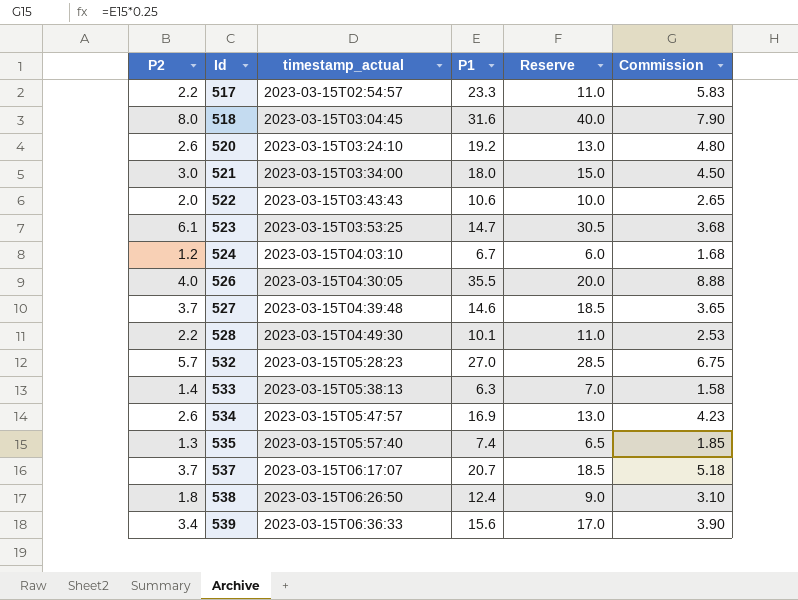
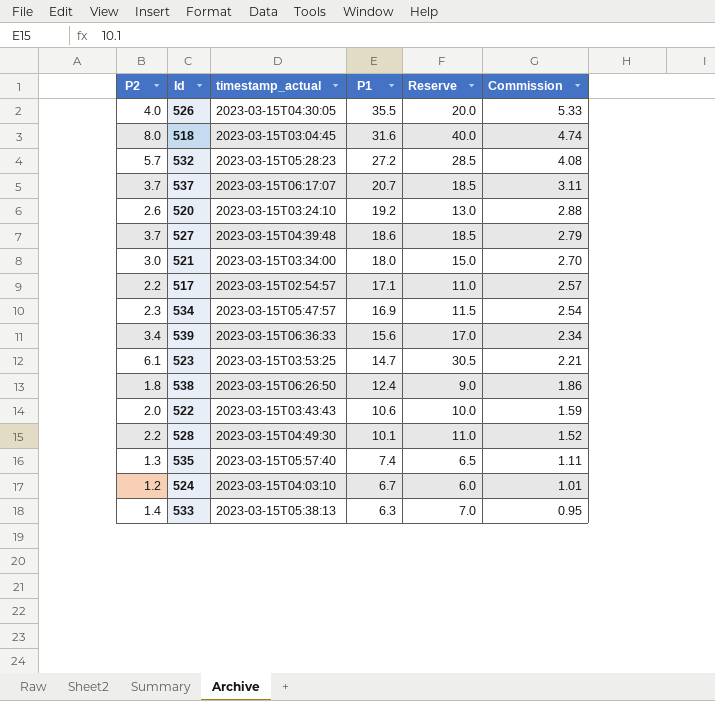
row order: Id ascending -> P1 descending
column Commission | formula: [P1] * 0.25 -> [P1] * 0.15
532 | P1: 27.0 -> 27.2
527 | P1: 14.6 -> 18.6
517 | P1: 23.3 -> 17.1
534 | P2: 2.6 -> 2.3
534 | Reserve: 13.0 -> 11.5

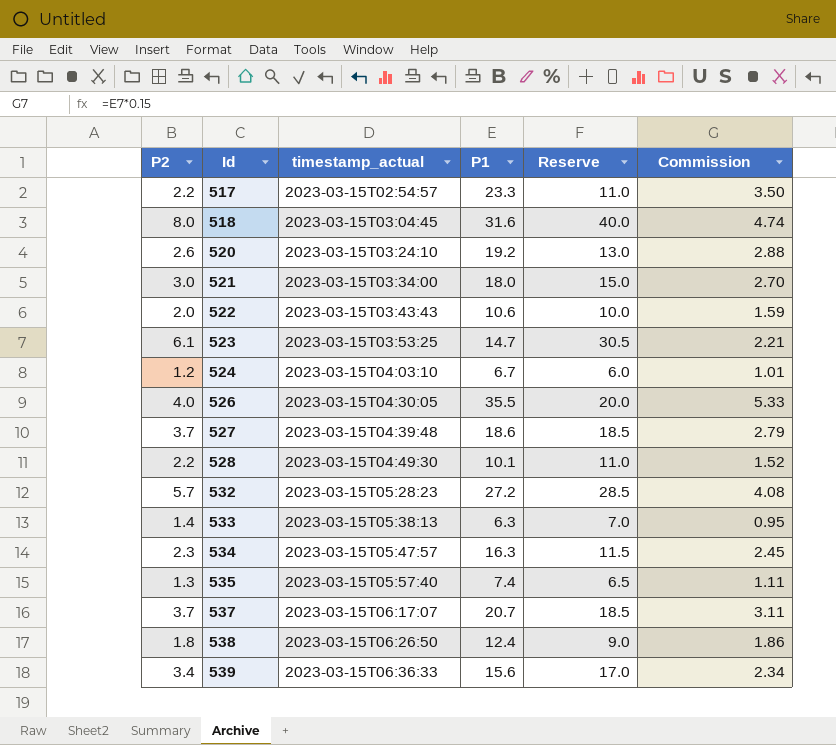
row order: P1 descending -> Id ascending
517 | P1: 17.1 -> 23.3
517 | Commission: 2.57 -> 3.50
534 | P1: 16.9 -> 16.3
534 | Commission: 2.54 -> 2.45

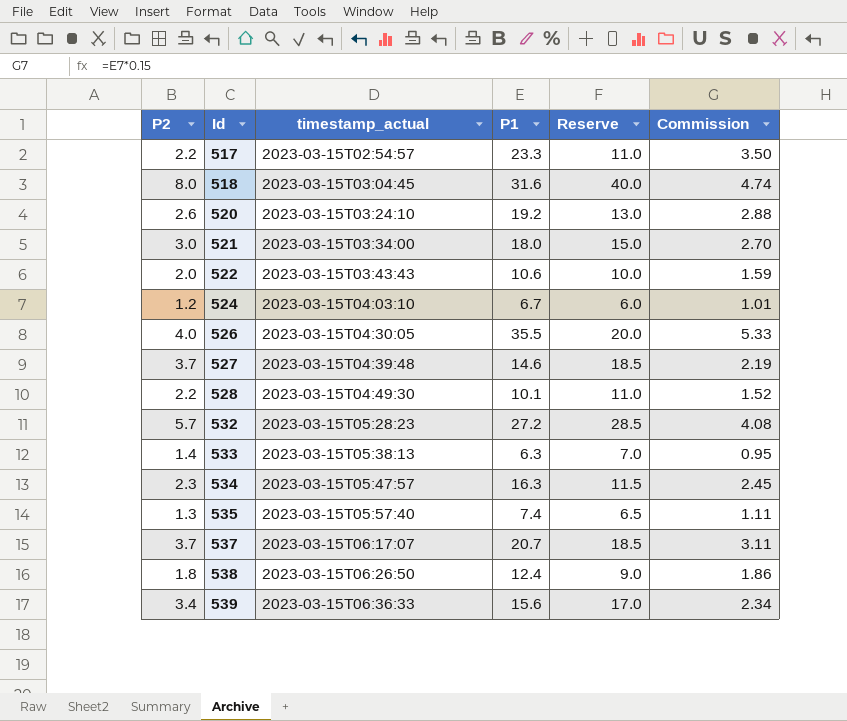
row 523: 6.1 | 2023-03-15T03:53:25 | 14.7 | 30.5 | 2.21 -> none
527 | P1: 18.6 -> 14.6
527 | Commission: 2.79 -> 2.19

